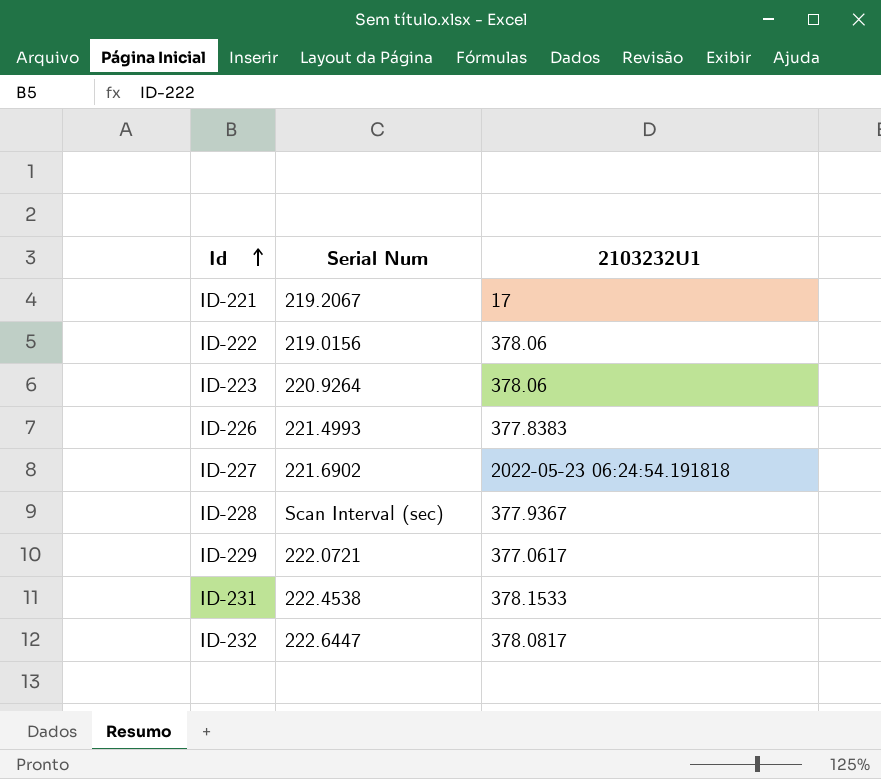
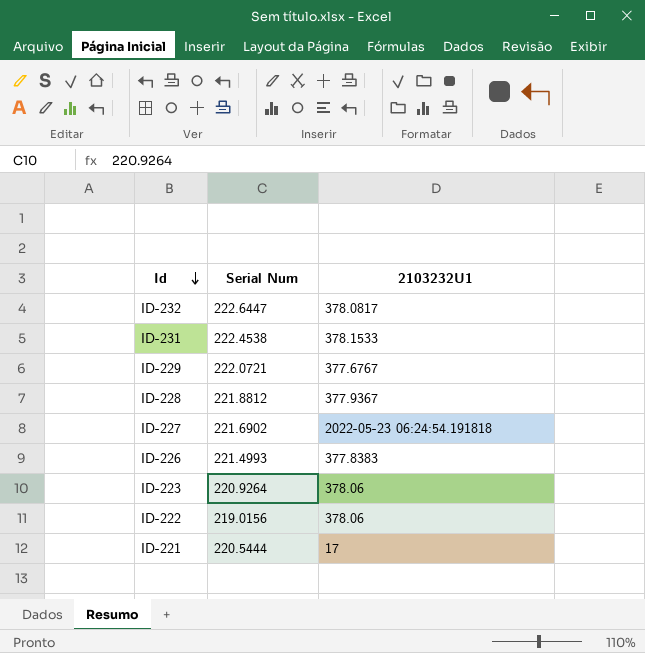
row order: Id ascending -> Id descending
ID-229 | 2103232U1: 377.0617 -> 377.6767
ID-228 | Serial Num: Scan Interval (sec) -> 221.8812
ID-221 | Serial Num: 219.2067 -> 220.5444

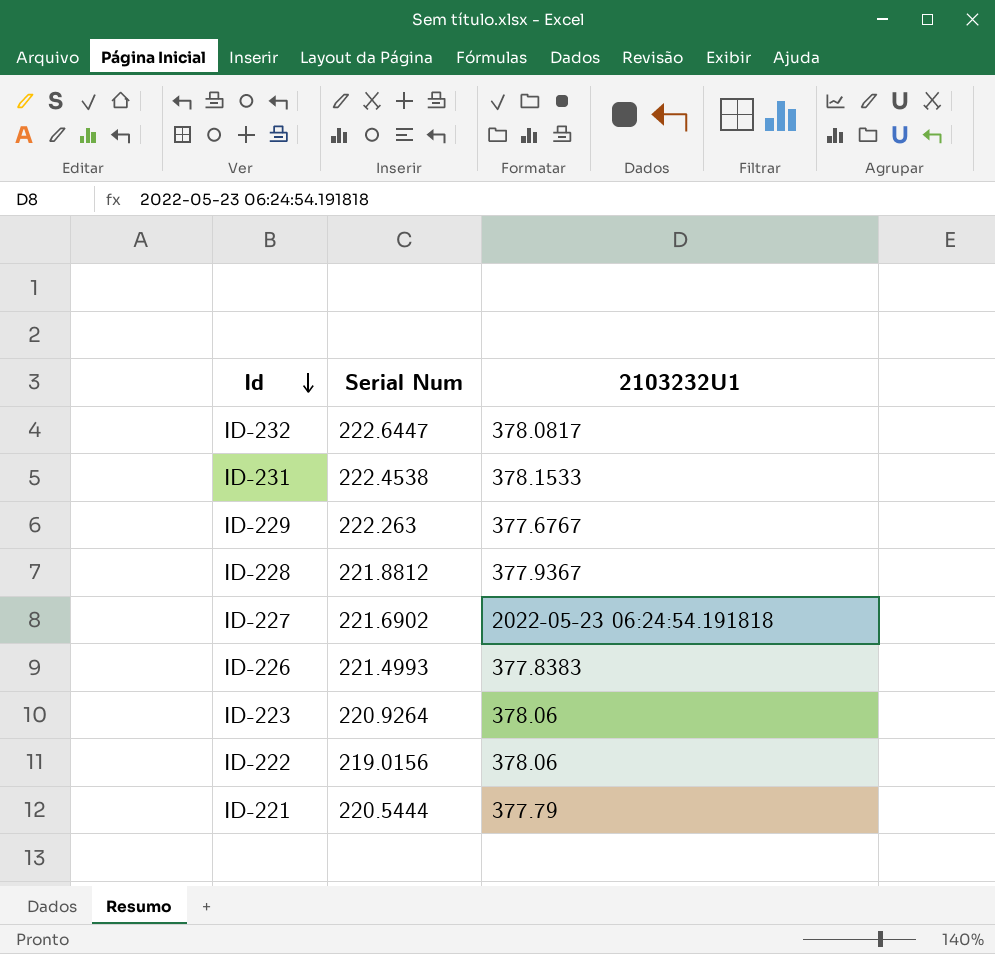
ID-229 | Serial Num: 222.0721 -> 222.263
ID-221 | 2103232U1: 17 -> 377.79

